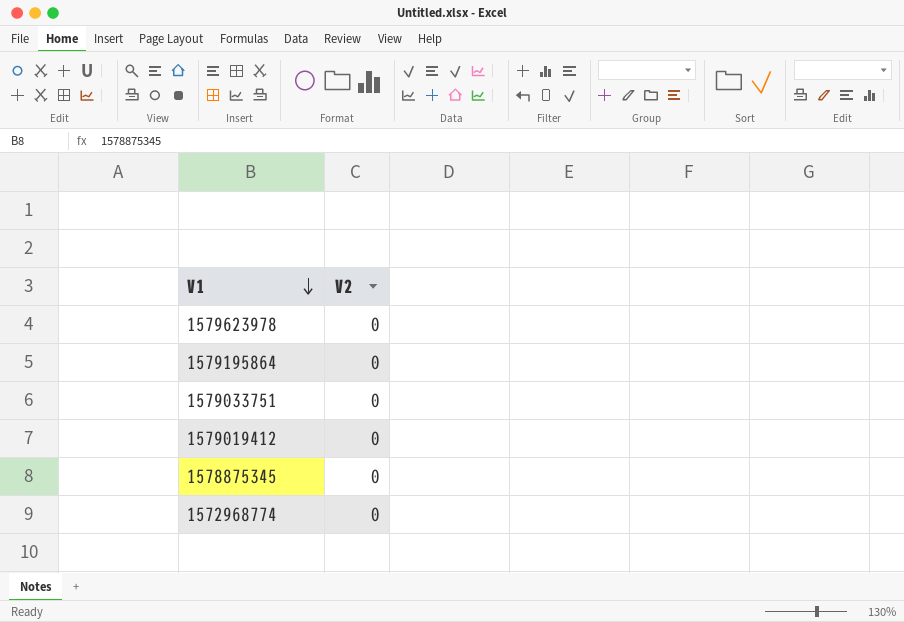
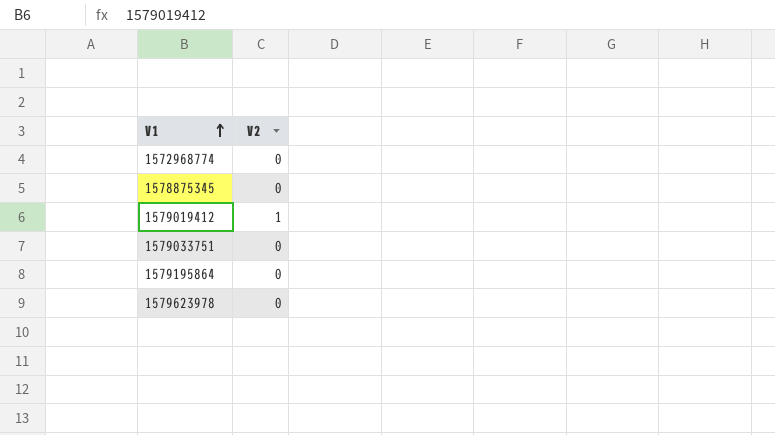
row order: V1 descending -> V1 ascending
1579019412 | V2: 0 -> 1

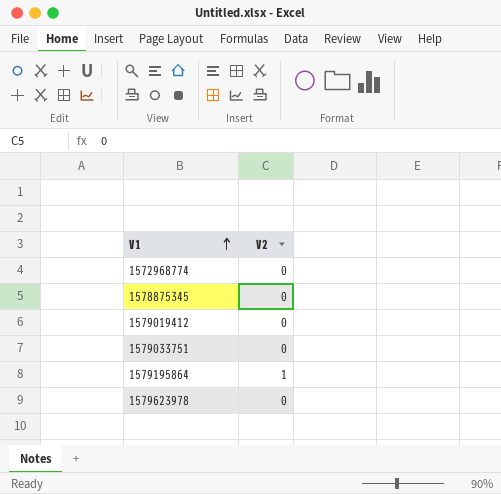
1579019412 | V2: 1 -> 0
1579195864 | V2: 0 -> 1

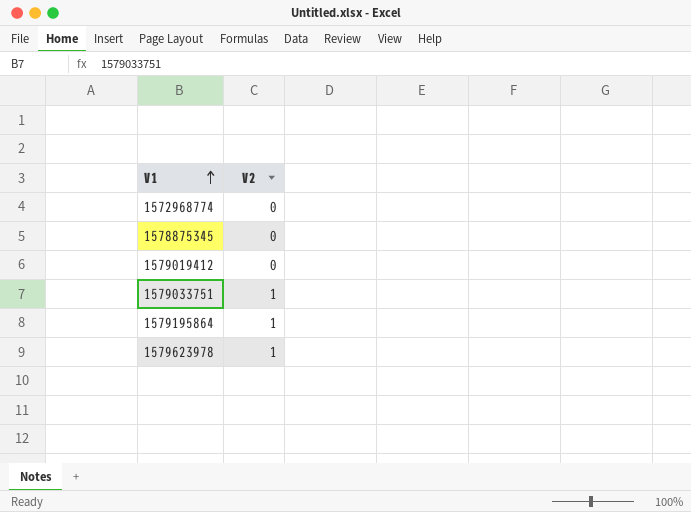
1579033751 | V2: 0 -> 1
1579623978 | V2: 0 -> 1

